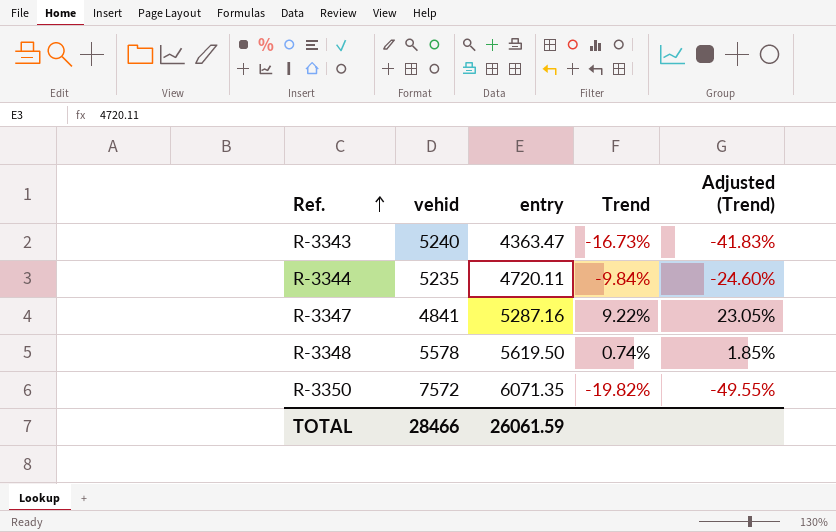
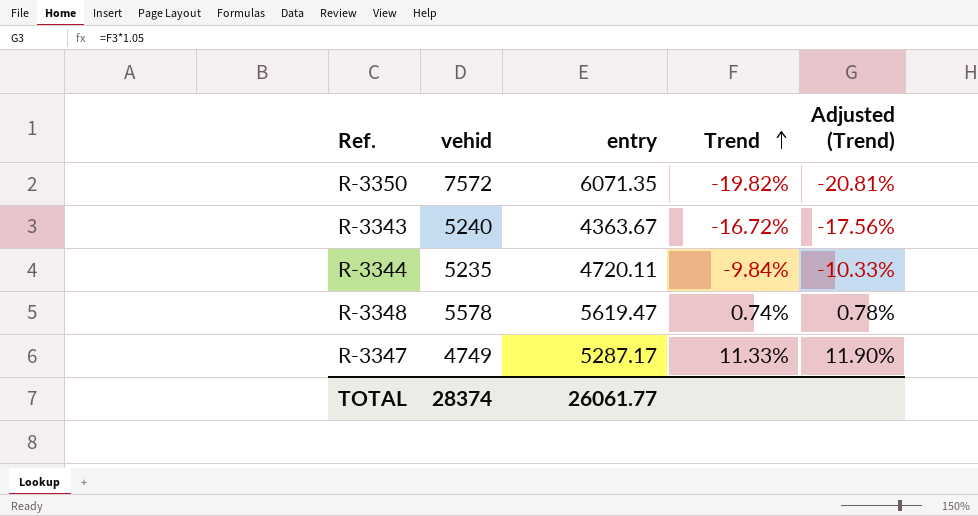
row order: Ref. ascending -> Trend ascending
column Adjusted (Trend) | formula: [Trend] * 2.5 -> [Trend] * 1.05
R-3343 | entry: 4363.47 -> 4363.67
R-3343 | Trend: -16.73% -> -16.72%
R-3348 | entry: 5619.50 -> 5619.47
R-3347 | vehid: 4841 -> 4749
R-3347 | entry: 5287.16 -> 5287.17
R-3347 | Trend: 9.22% -> 11.33%
TOTAL | vehid: 28466 -> 28374
TOTAL | entry: 26061.59 -> 26061.77

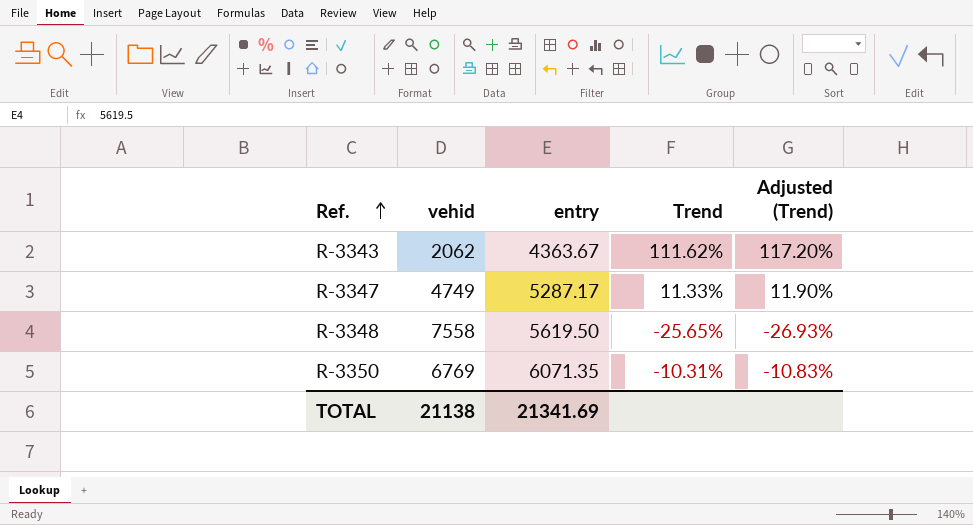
row order: Trend ascending -> Ref. ascending
row R-3344: 5235 | 4720.11 | -9.84% | -10.33% -> none
R-3343 | vehid: 5240 -> 2062
R-3343 | Trend: -16.72% -> 111.62%
R-3343 | Adjusted (Trend): -17.56% -> 117.20%
R-3348 | vehid: 5578 -> 7558
R-3348 | entry: 5619.47 -> 5619.50
R-3348 | Trend: 0.74% -> -25.65%
R-3348 | Adjusted (Trend): 0.78% -> -26.93%
R-3350 | vehid: 7572 -> 6769
R-3350 | Trend: -19.82% -> -10.31%
R-3350 | Adjusted (Trend): -20.81% -> -10.83%
TOTAL | vehid: 28374 -> 21138
TOTAL | entry: 26061.77 -> 21341.69

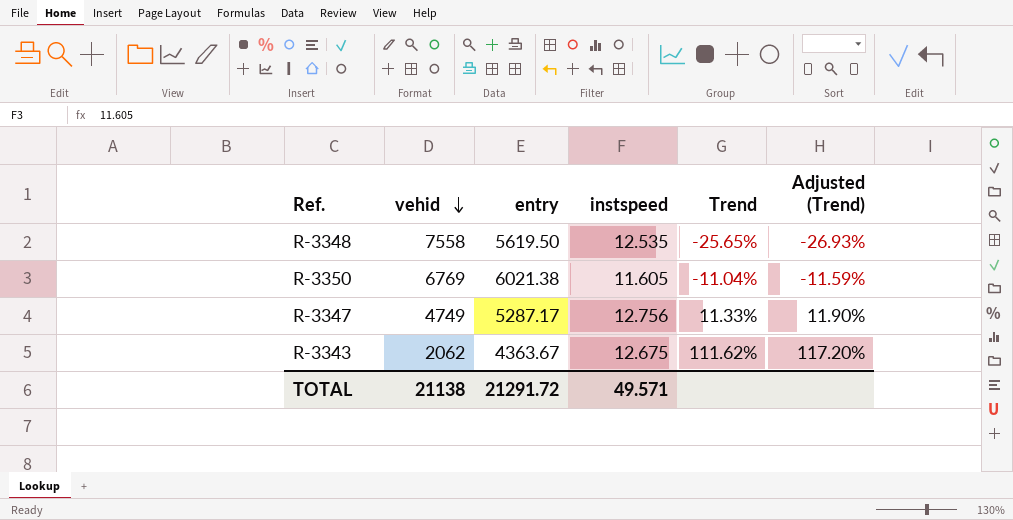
row order: Ref. ascending -> vehid descending
column instspeed | position: none -> 4
R-3350 | entry: 6071.35 -> 6021.38
R-3350 | Trend: -10.31% -> -11.04%
R-3350 | Adjusted (Trend): -10.83% -> -11.59%
TOTAL | entry: 21341.69 -> 21291.72

